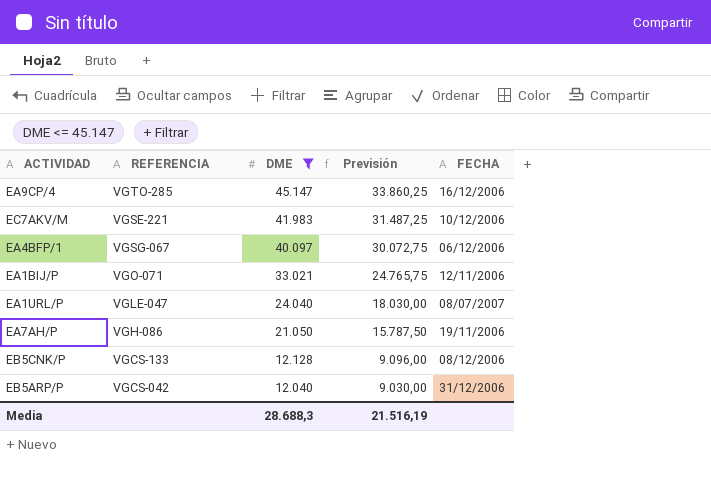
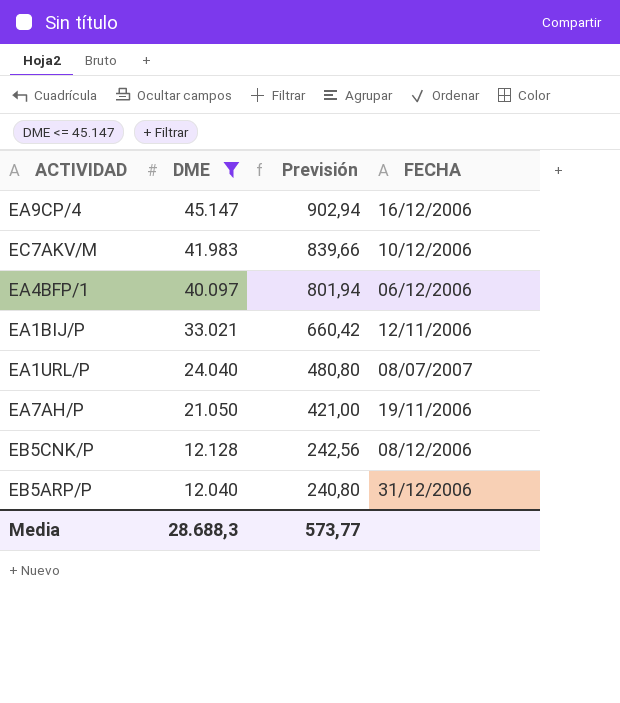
column REFERENCIA | position: 2 -> none
column Previsión | formula: [DME] * 0,75 -> [DME] * 0,02
Media | Previsión: 21.516,19 -> 573,77

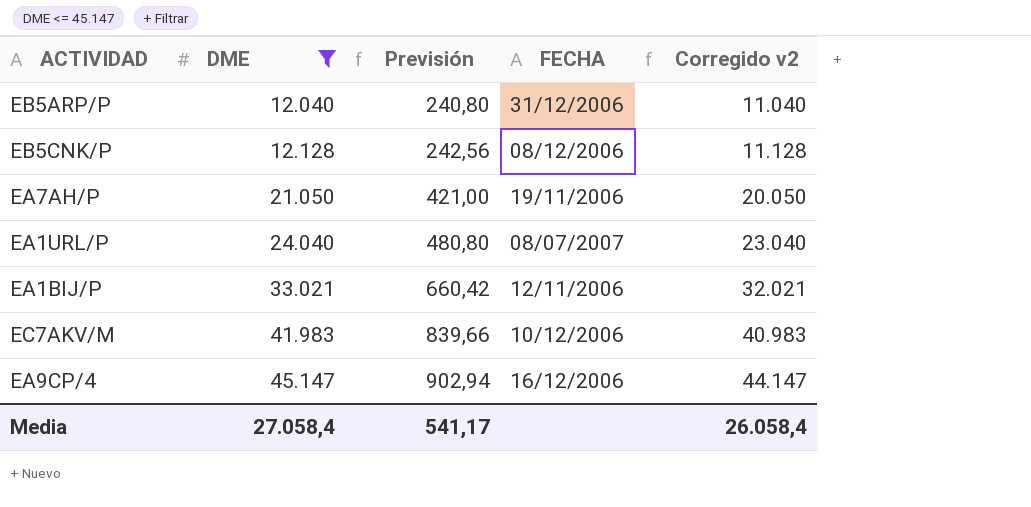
row order: DME descending -> DME ascending
column Corregido v2 | formula: none -> [DME] - 1000
row EA4BFP/1: 40.097 | 801,94 | 06/12/2006 -> none
Media | DME: 28.688,3 -> 27.058,4
Media | Previsión: 573,77 -> 541,17

